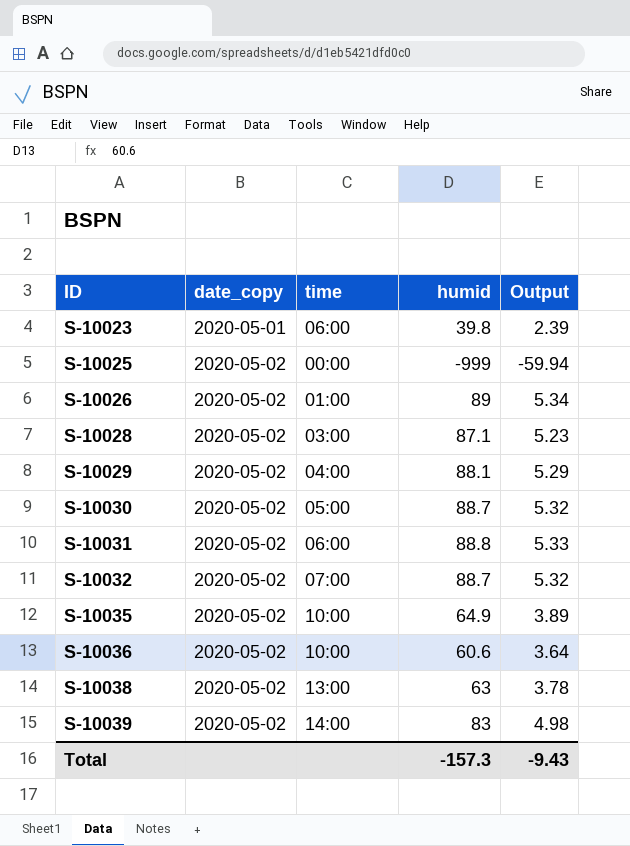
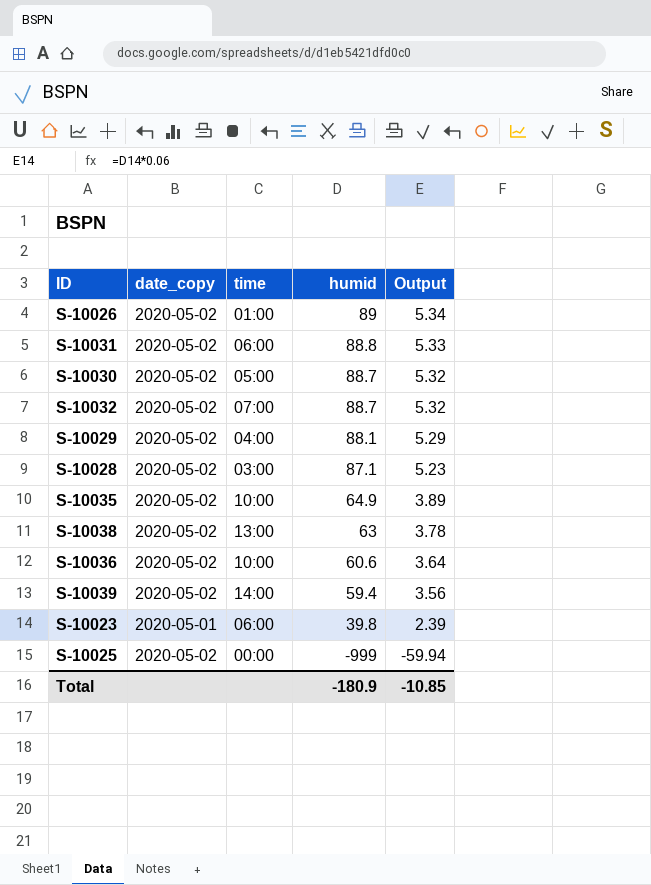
row order: ID ascending -> humid descending
S-10039 | humid: 83 -> 59.4
S-10039 | Output: 4.98 -> 3.56
Total | humid: -157.3 -> -180.9
Total | Output: -9.43 -> -10.85

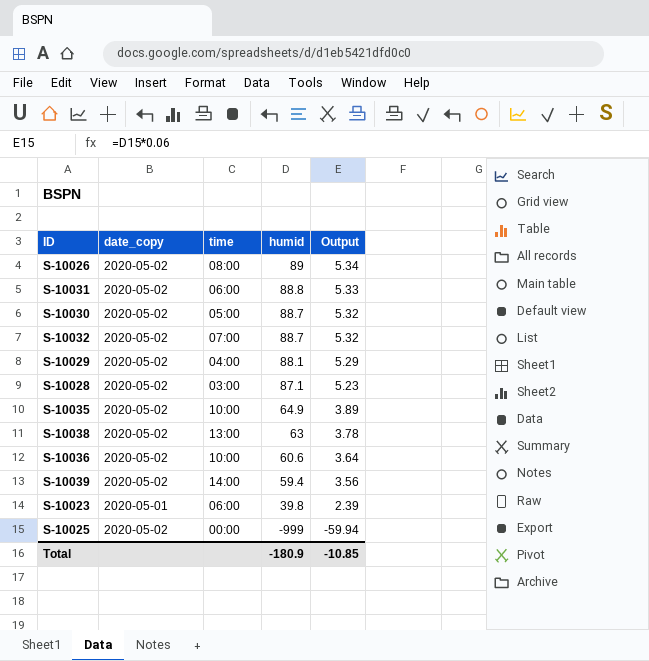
S-10026 | time: 01:00 -> 08:00

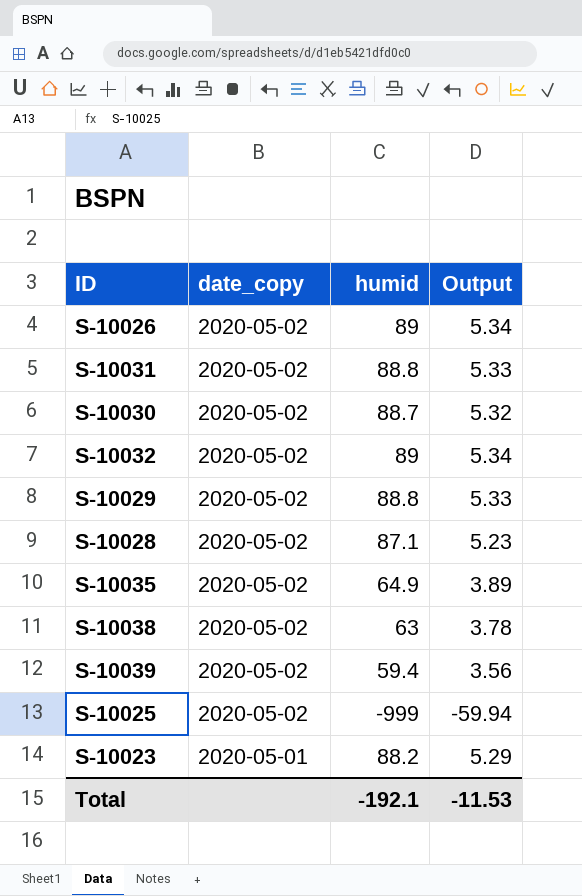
row order: humid descending -> date_copy descending
column time | position: 3 -> none
row S-10036: 2020-05-02 | 10:00 | 60.6 | 3.64 -> none
S-10032 | humid: 88.7 -> 89
S-10032 | Output: 5.32 -> 5.34
S-10029 | humid: 88.1 -> 88.8
S-10029 | Output: 5.29 -> 5.33
S-10023 | humid: 39.8 -> 88.2
S-10023 | Output: 2.39 -> 5.29
Total | humid: -180.9 -> -192.1
Total | Output: -10.85 -> -11.53

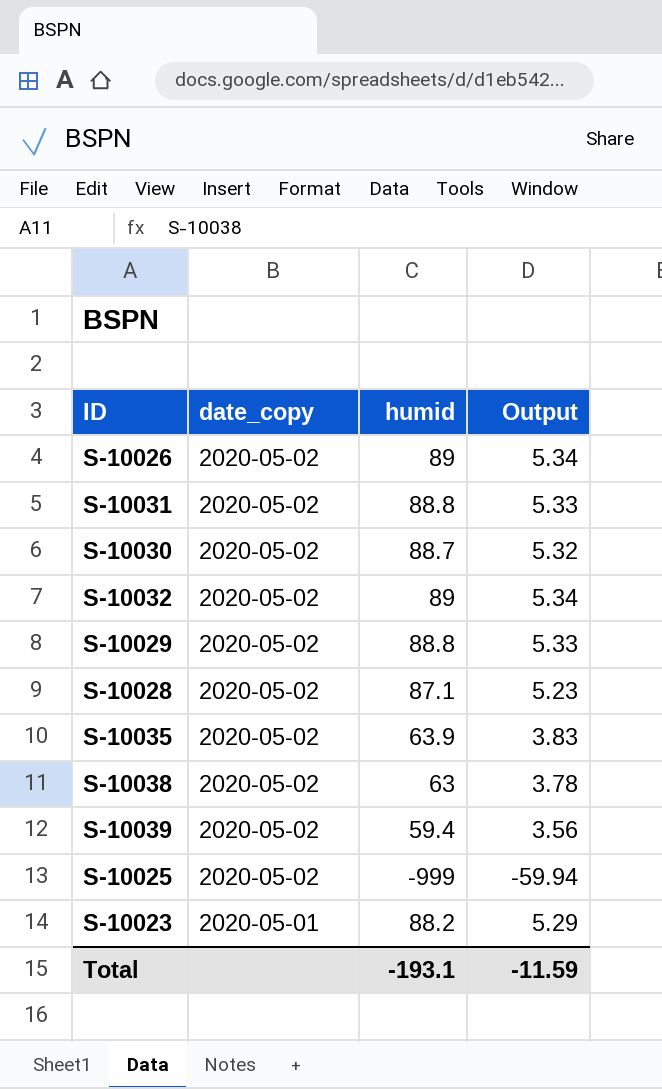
S-10035 | humid: 64.9 -> 63.9
S-10035 | Output: 3.89 -> 3.83
Total | humid: -192.1 -> -193.1
Total | Output: -11.53 -> -11.59

